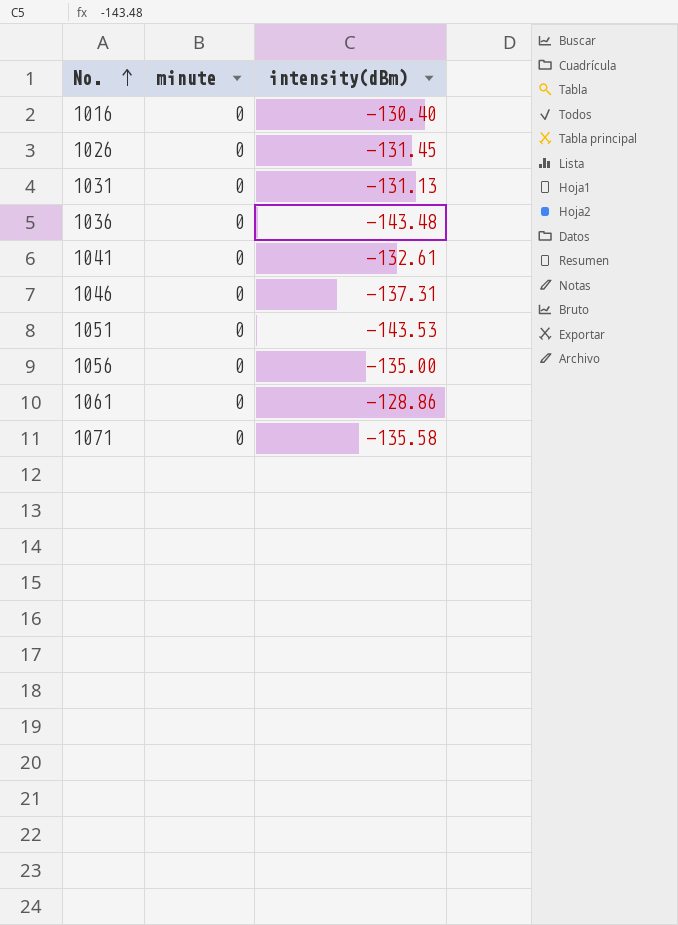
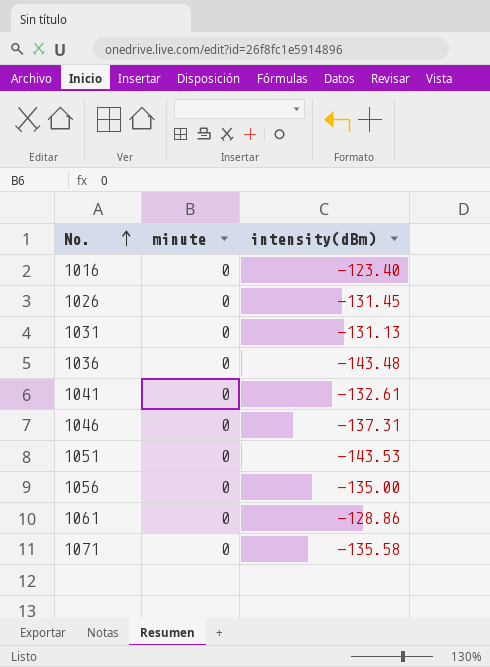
1016 | intensity(dBm): -130.40 -> -123.40

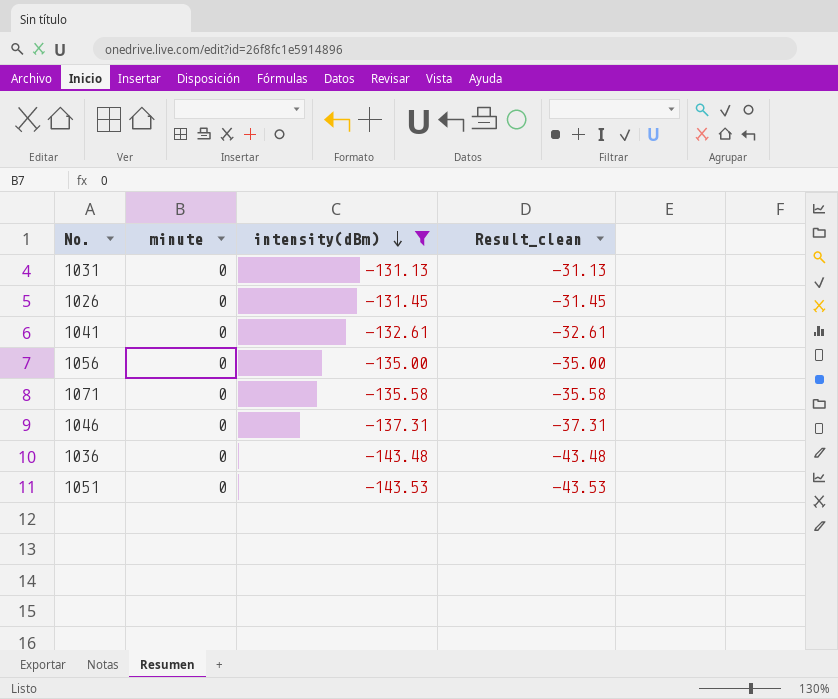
filter: none -> intensity(dBm) <= -131.13
row order: No. ascending -> intensity(dBm) descending
column Result_clean | formula: none -> [intensity(dBm)] + 100

